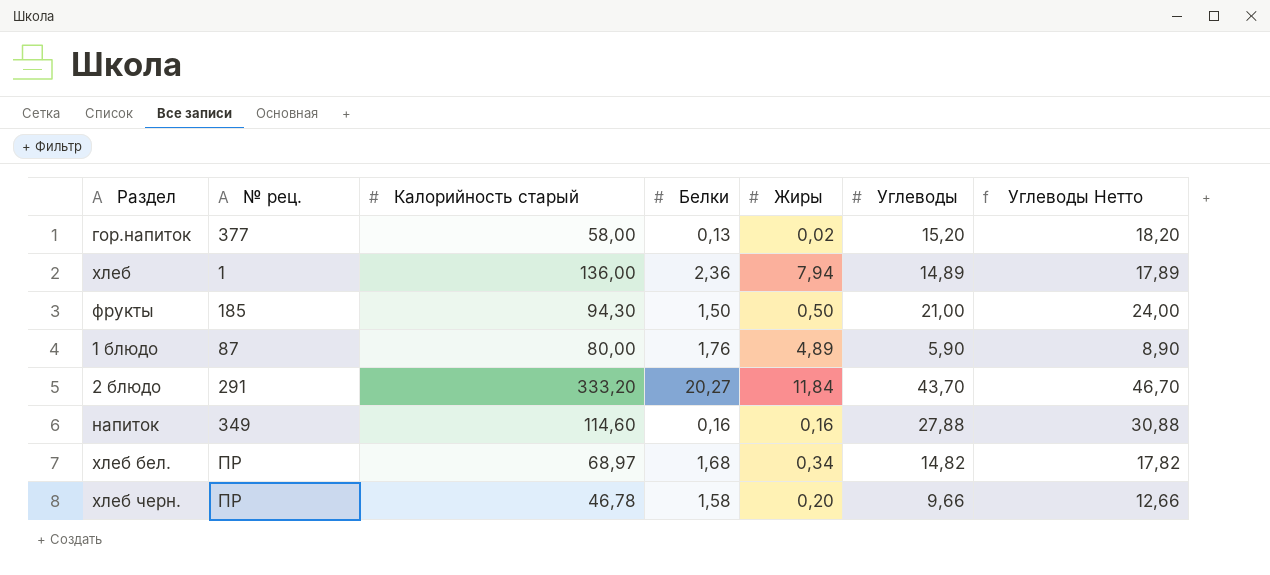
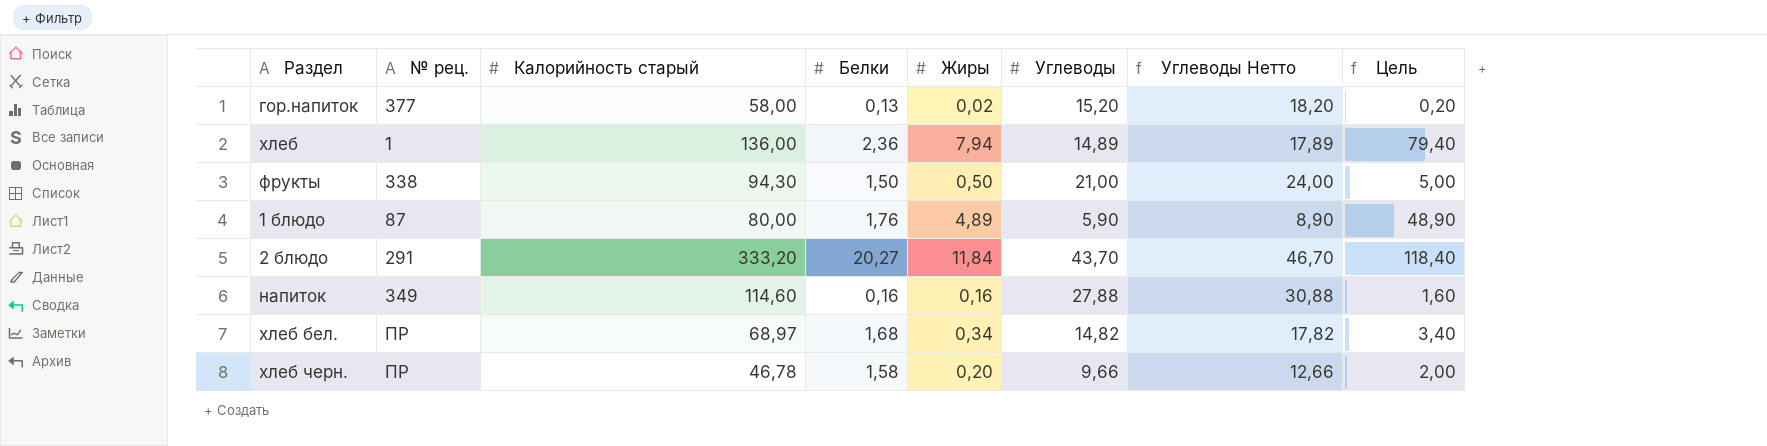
column Цель | formula: none -> [Жиры] * 10
фрукты | № рец.: 185 -> 338

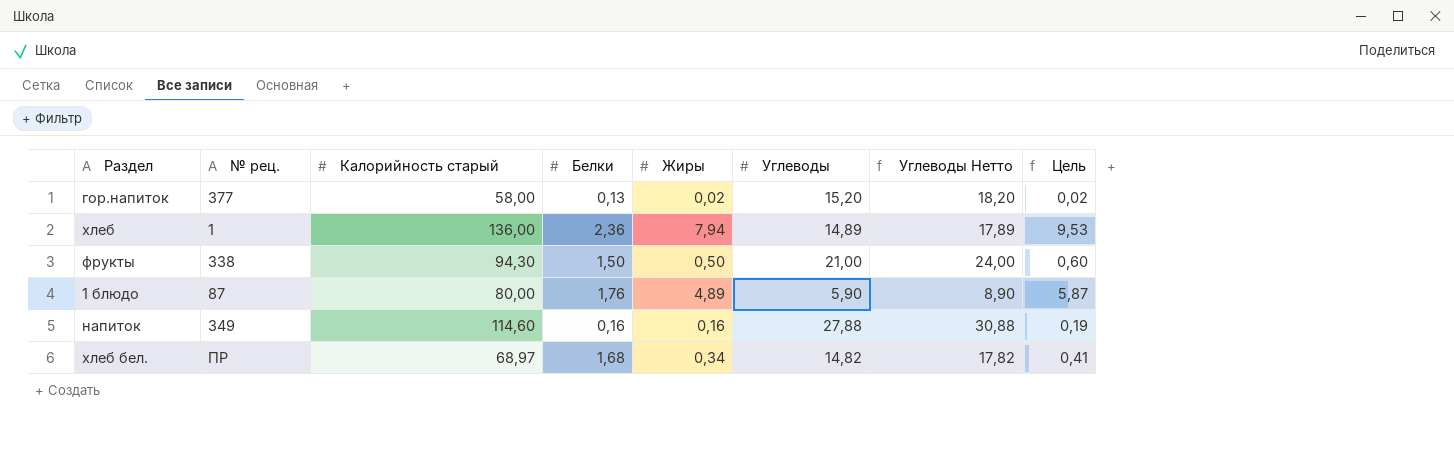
column Цель | formula: [Жиры] * 10 -> [Жиры] * 1,2
row 2 блюдо: 291 | 333,20 | 20,27 | 11,84 | 43,70 | 46,70 | 118,40 -> none
row хлеб черн.: ПР | 46,78 | 1,58 | 0,20 | 9,66 | 12,66 | 2,00 -> none

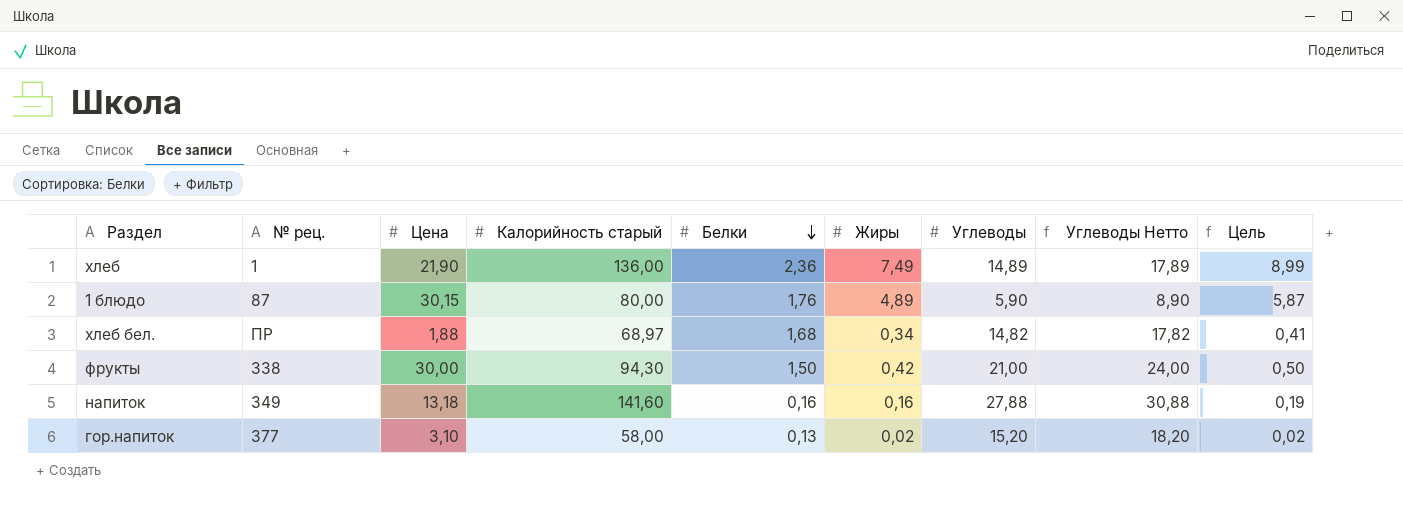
row order: none -> Белки descending
column Цена | position: none -> 3
хлеб | Жиры: 7,94 -> 7,49
хлеб | Цель: 9,53 -> 8,99
фрукты | Жиры: 0,50 -> 0,42
фрукты | Цель: 0,60 -> 0,50
напиток | Калорийность старый: 114,60 -> 141,60

